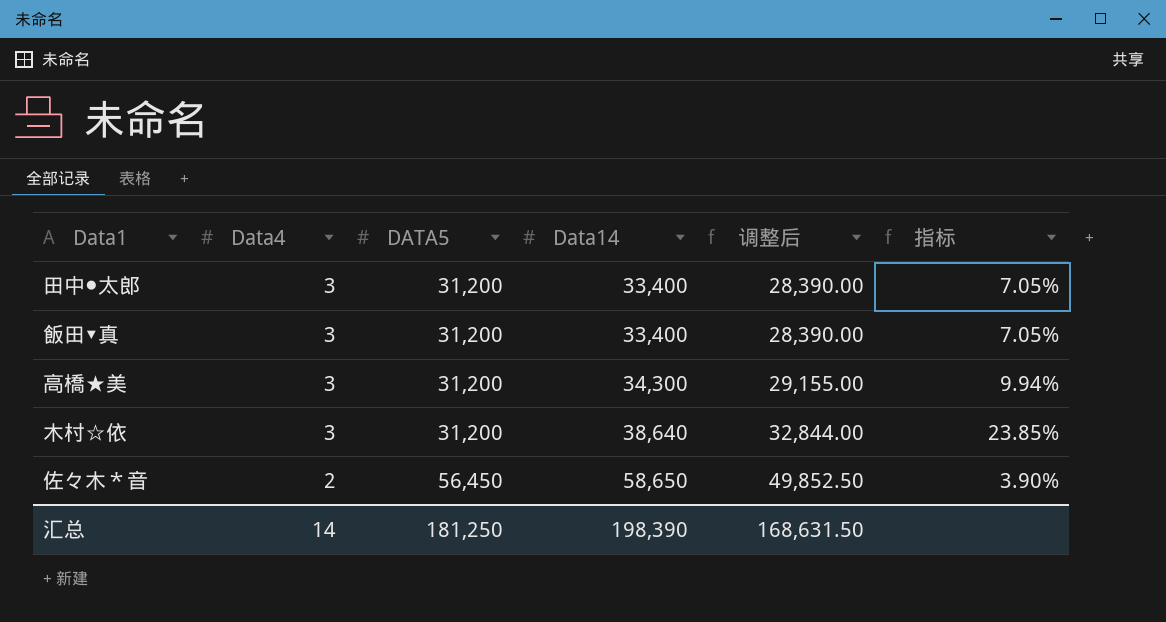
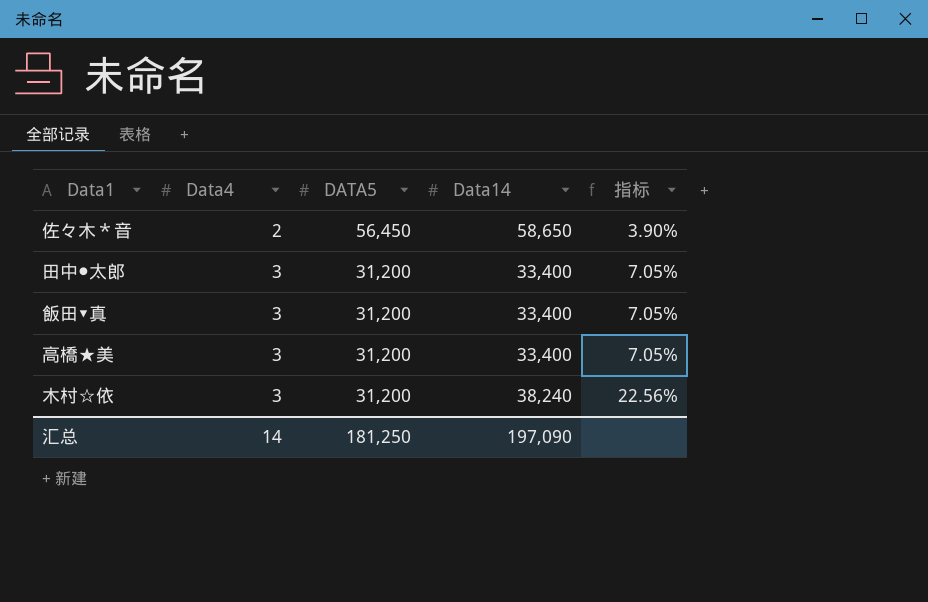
row order: Data4 descending -> Data4 ascending
column 调整后 | formula: [Data14] * 0.85 -> none
高橋★美 | Data14: 34,300 -> 33,400
高橋★美 | 指标: 9.94% -> 7.05%
木村☆依 | Data14: 38,640 -> 38,240
木村☆依 | 指标: 23.85% -> 22.56%
汇总 | Data14: 198,390 -> 197,090

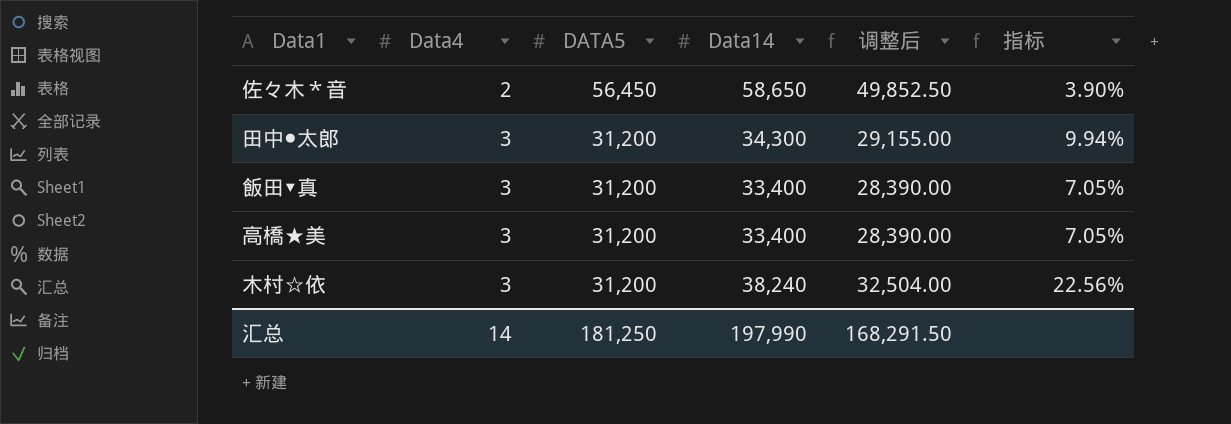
column 调整后 | formula: none -> [Data14] * 0.85
田中●太郎 | Data14: 33,400 -> 34,300
田中●太郎 | 指标: 7.05% -> 9.94%
汇总 | Data14: 197,090 -> 197,990

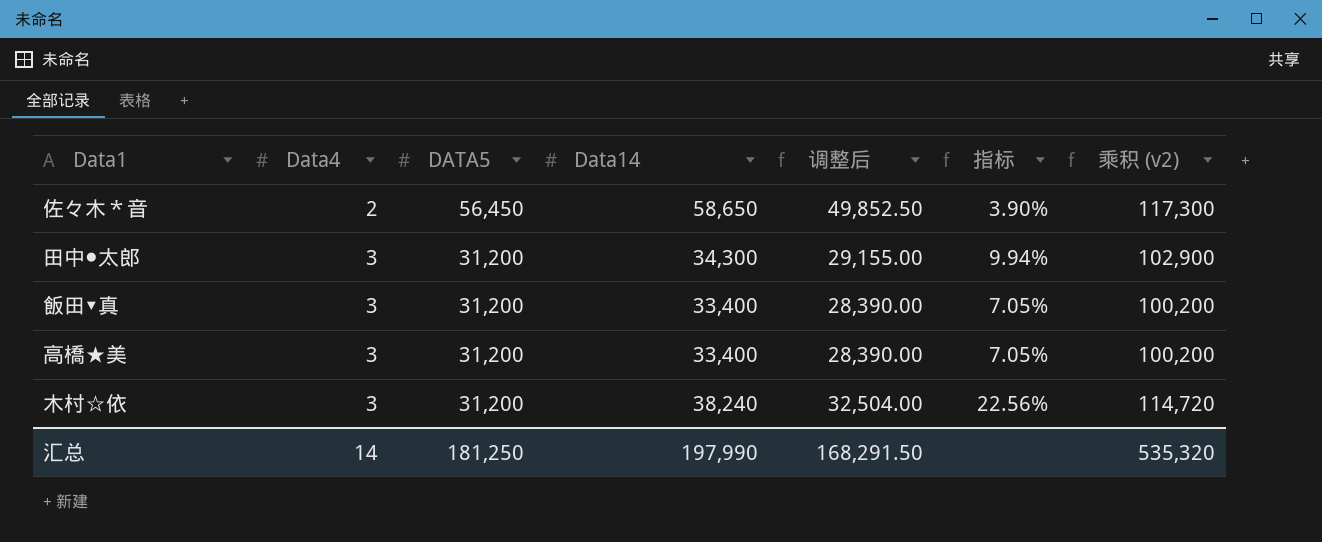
column 乘积 (v2) | formula: none -> [Data4] * [Data14]

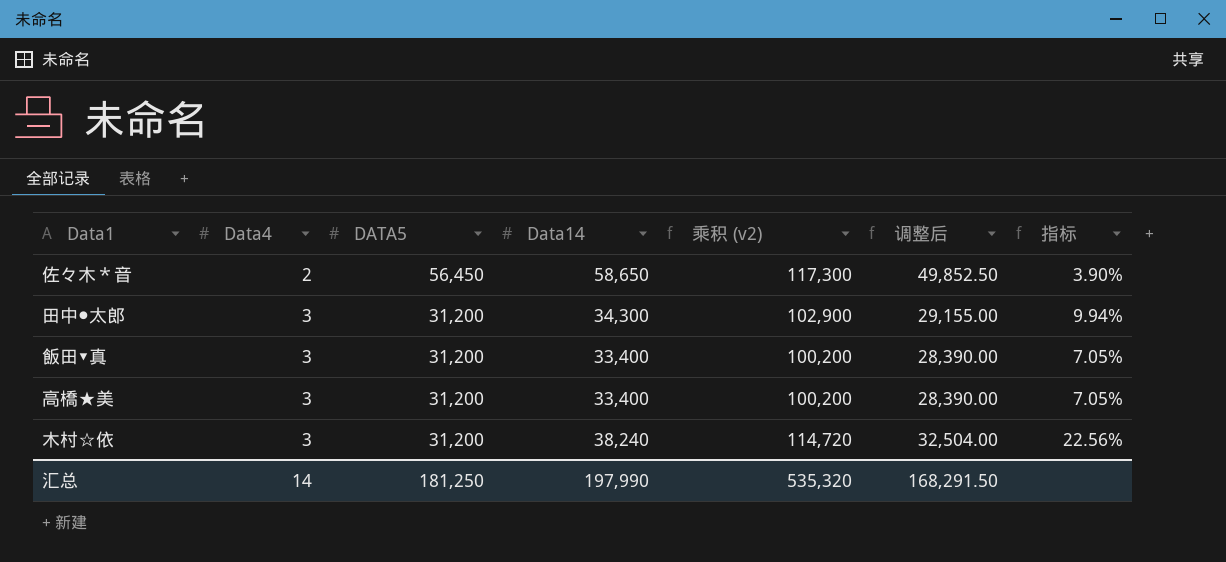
column 乘积 (v2) | position: 7 -> 5

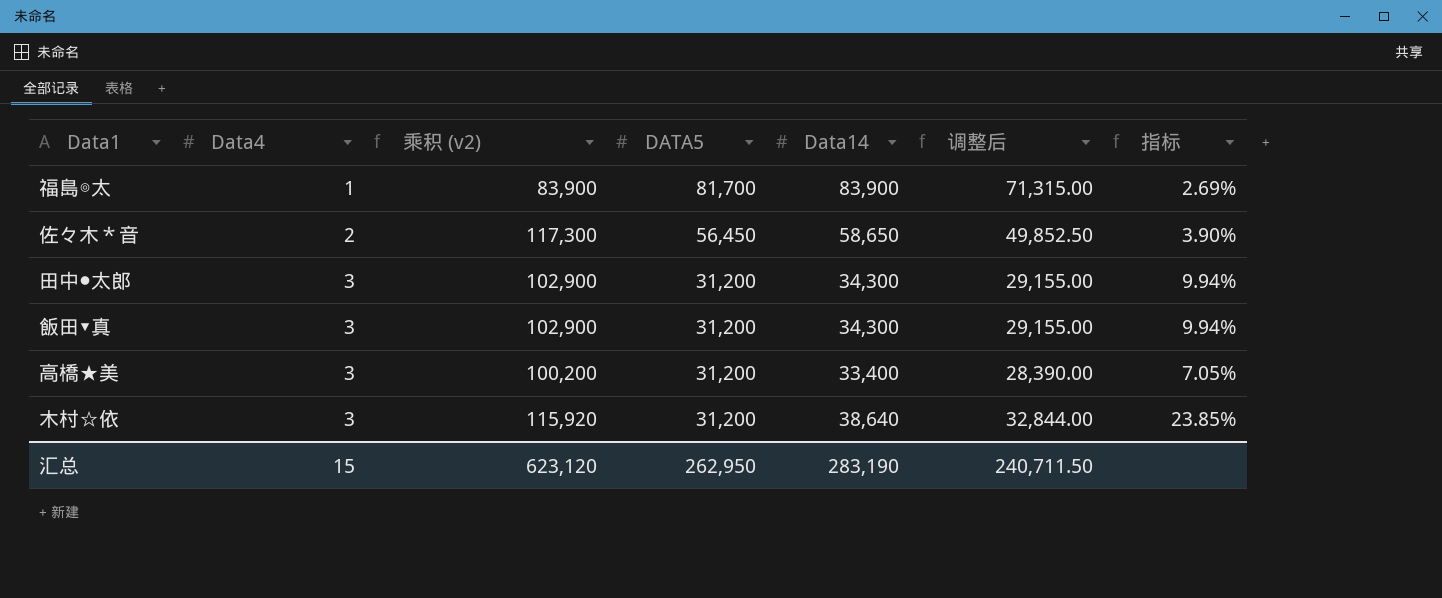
column 乘积 (v2) | position: 5 -> 3
row 福島◎太: none -> 1 | 83,900 | 81,700 | 83,900 | 71,315.00 | 2.69%
飯田▼真 | 乘积 (v2): 100,200 -> 102,900
飯田▼真 | Data14: 33,400 -> 34,300
飯田▼真 | 调整后: 28,390.00 -> 29,155.00
飯田▼真 | 指标: 7.05% -> 9.94%
木村☆依 | 乘积 (v2): 114,720 -> 115,920
木村☆依 | Data14: 38,240 -> 38,640
木村☆依 | 调整后: 32,504.00 -> 32,844.00
木村☆依 | 指标: 22.56% -> 23.85%
汇总 | Data4: 14 -> 15
汇总 | 乘积 (v2): 535,320 -> 623,120
汇总 | DATA5: 181,250 -> 262,950
汇总 | Data14: 197,990 -> 283,190
汇总 | 调整后: 168,291.50 -> 240,711.50

